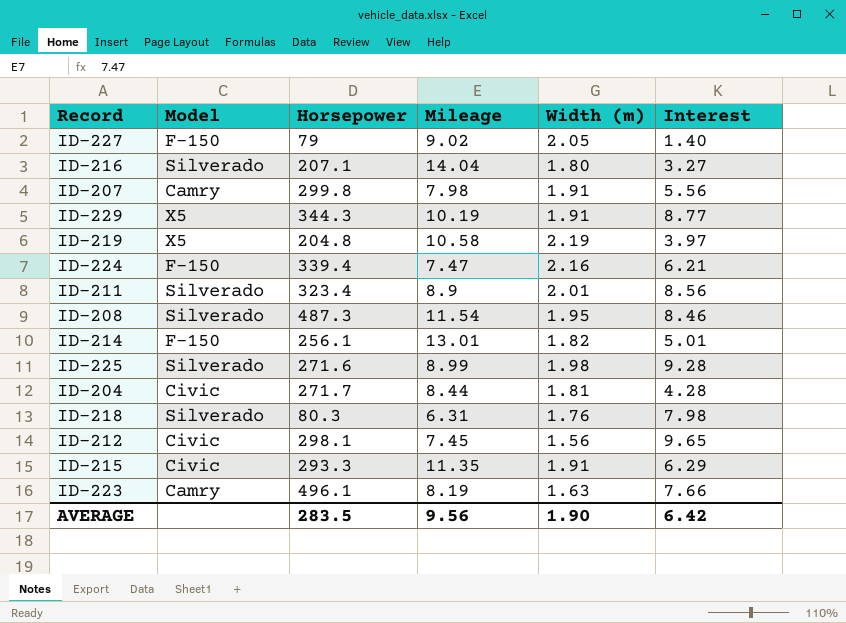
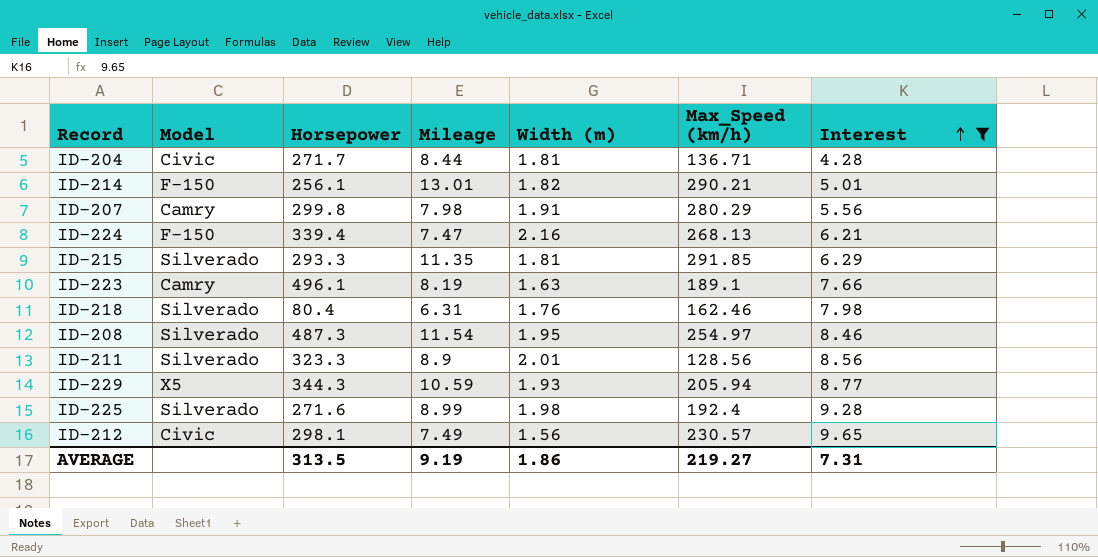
filter: none -> Interest >= 4.28
row order: none -> Interest ascending
column Max_Speed (km/h) | position: none -> 6
ID-215 | Model: Civic -> Silverado
ID-215 | Width (m): 1.91 -> 1.81
ID-218 | Horsepower: 80.3 -> 80.4
ID-211 | Horsepower: 323.4 -> 323.3
ID-229 | Mileage: 10.19 -> 10.59
ID-229 | Width (m): 1.91 -> 1.93
ID-212 | Mileage: 7.45 -> 7.49
AVERAGE | Horsepower: 283.5 -> 313.5
AVERAGE | Mileage: 9.56 -> 9.19
AVERAGE | Width (m): 1.90 -> 1.86
AVERAGE | Interest: 6.42 -> 7.31

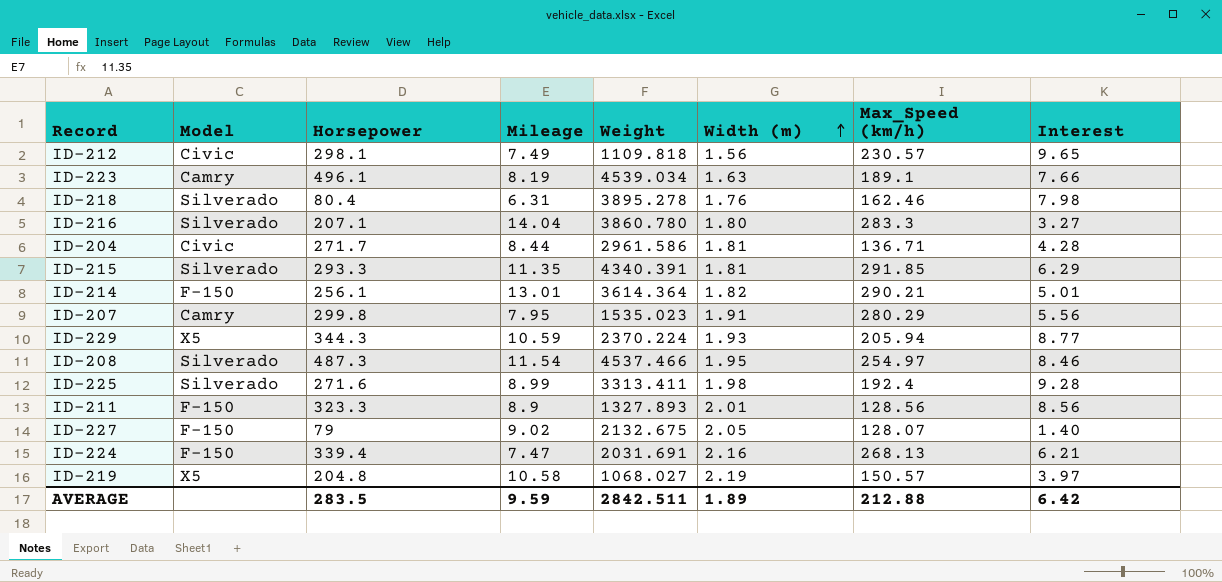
filter: Interest >= 4.28 -> none
row order: Interest ascending -> Width (m) ascending
column Weight | position: none -> 5
ID-207 | Mileage: 7.98 -> 7.95
ID-211 | Model: Silverado -> F-150
AVERAGE | Horsepower: 313.5 -> 283.5
AVERAGE | Mileage: 9.19 -> 9.59
AVERAGE | Width (m): 1.86 -> 1.89
AVERAGE | Max_Speed (km/h): 219.27 -> 212.88
AVERAGE | Interest: 7.31 -> 6.42

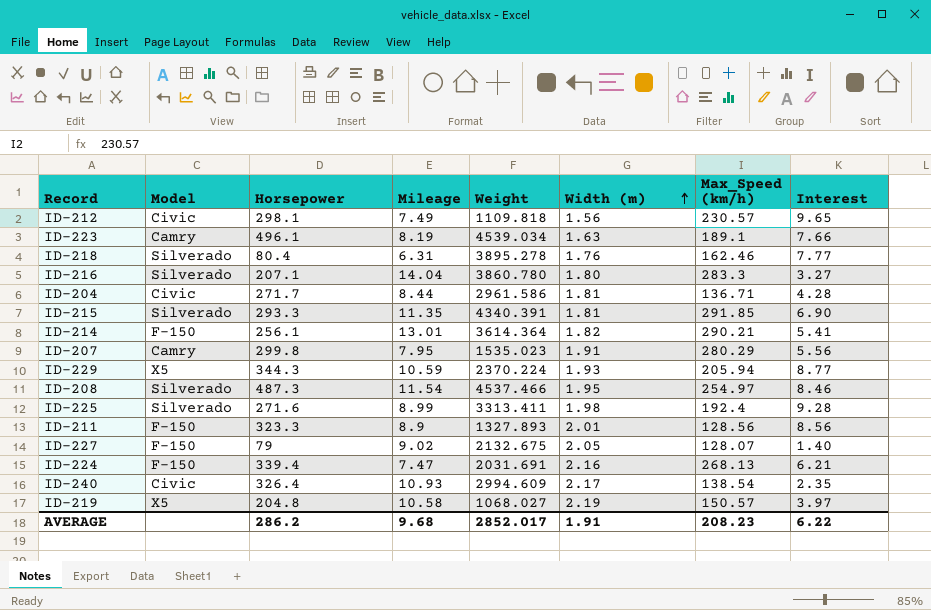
ID-218 | Interest: 7.98 -> 7.77
ID-215 | Interest: 6.29 -> 6.90
ID-214 | Interest: 5.01 -> 5.41
row ID-240: none -> Civic | 326.4 | 10.93 | 2994.609 | 2.17 | 138.54 | 2.35
AVERAGE | Horsepower: 283.5 -> 286.2
AVERAGE | Mileage: 9.59 -> 9.68
AVERAGE | Weight: 2842.511 -> 2852.017
AVERAGE | Width (m): 1.89 -> 1.91
AVERAGE | Max_Speed (km/h): 212.88 -> 208.23
AVERAGE | Interest: 6.42 -> 6.22

